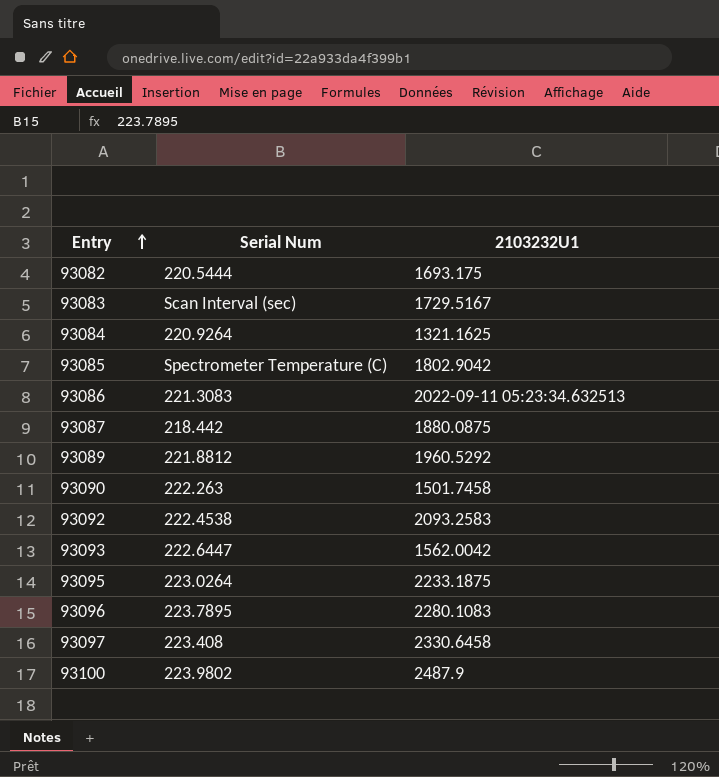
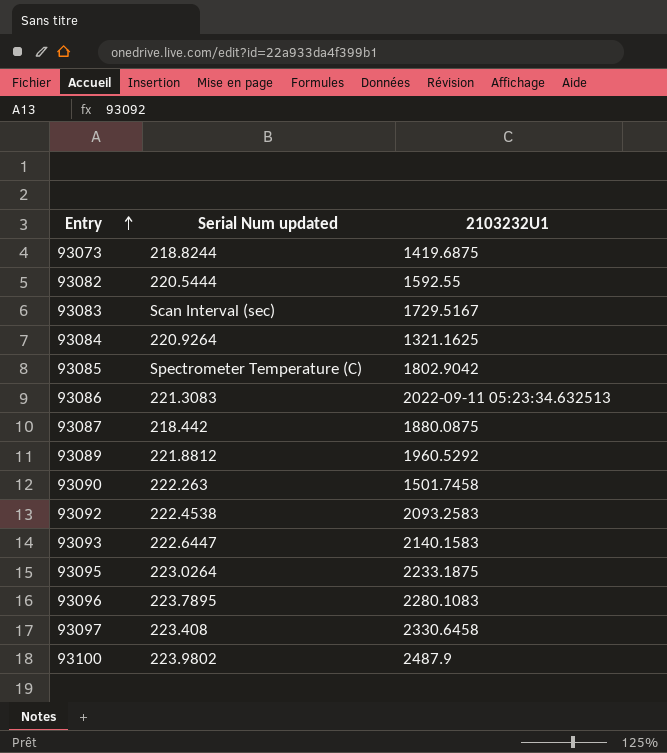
column name: Serial Num -> Serial Num updated
row 93073: none -> 218.8244 | 1419.6875
93082 | 2103232U1: 1693.175 -> 1592.55
93093 | 2103232U1: 1562.0042 -> 2140.1583

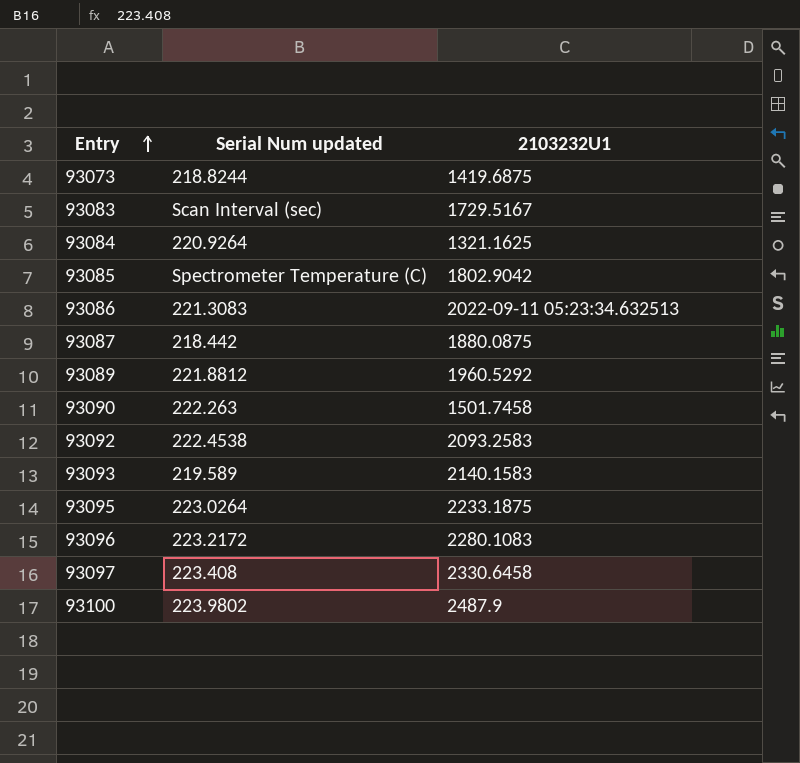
row 93082: 220.5444 | 1592.55 -> none
93093 | Serial Num updated: 222.6447 -> 219.589
93096 | Serial Num updated: 223.7895 -> 223.2172

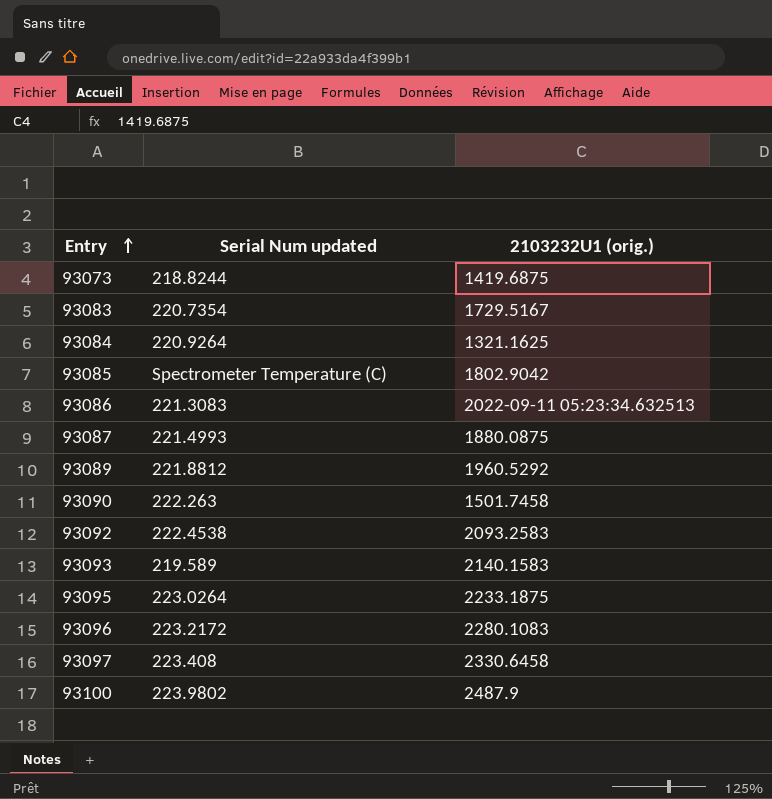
column name: 2103232U1 -> 2103232U1 (orig.)
93083 | Serial Num updated: Scan Interval (sec) -> 220.7354
93087 | Serial Num updated: 218.442 -> 221.4993

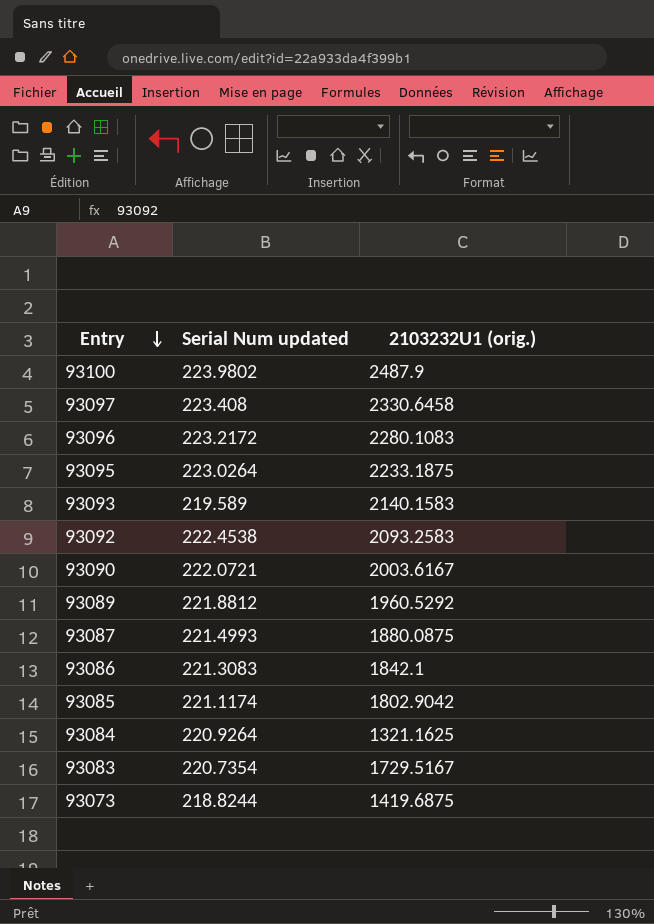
row order: Entry ascending -> Entry descending
93090 | Serial Num updated: 222.263 -> 222.0721
93090 | 2103232U1 (orig.): 1501.7458 -> 2003.6167
93086 | 2103232U1 (orig.): 2022-09-11 05:23:34.632513 -> 1842.1
93085 | Serial Num updated: Spectrometer Temperature (C) -> 221.1174

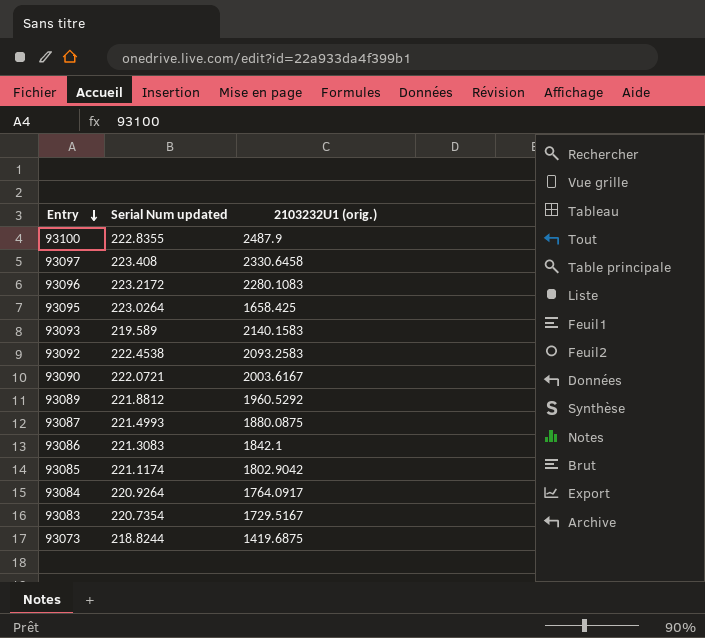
93100 | Serial Num updated: 223.9802 -> 222.8355
93095 | 2103232U1 (orig.): 2233.1875 -> 1658.425
93084 | 2103232U1 (orig.): 1321.1625 -> 1764.0917

